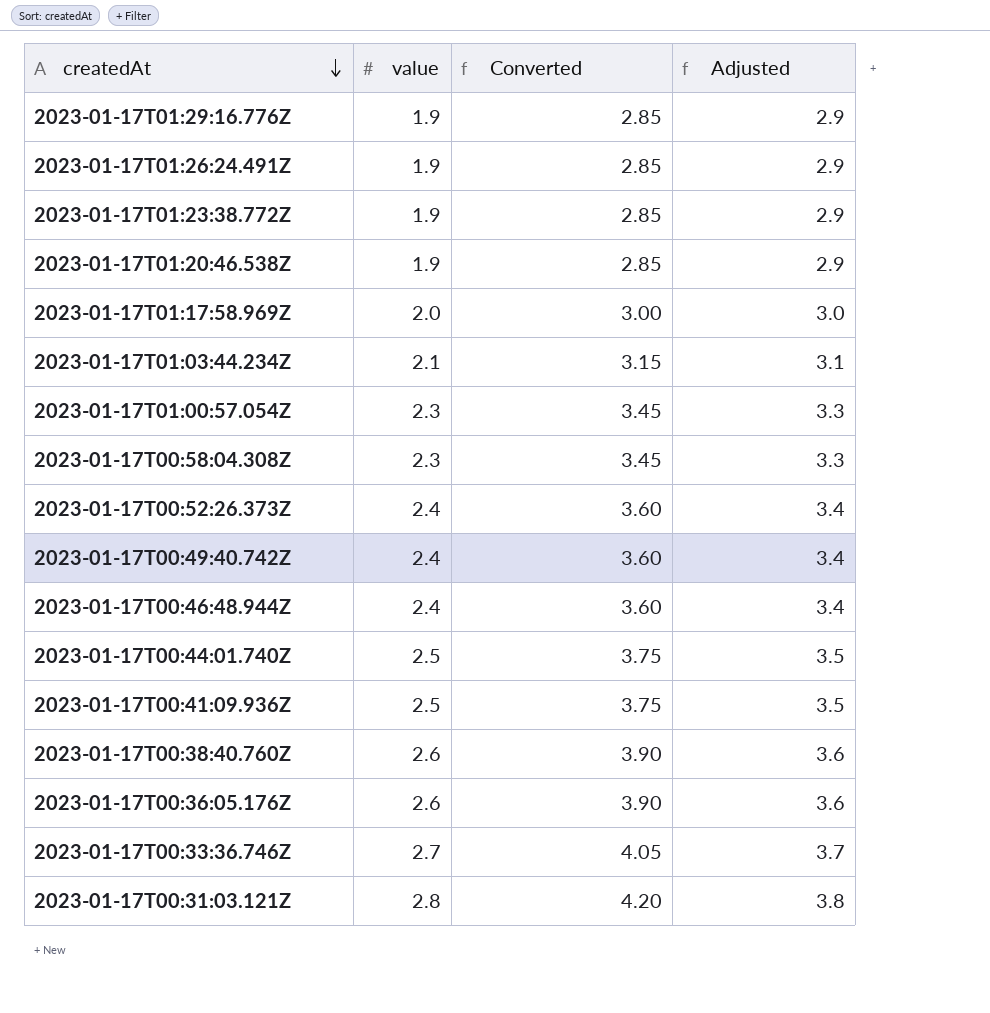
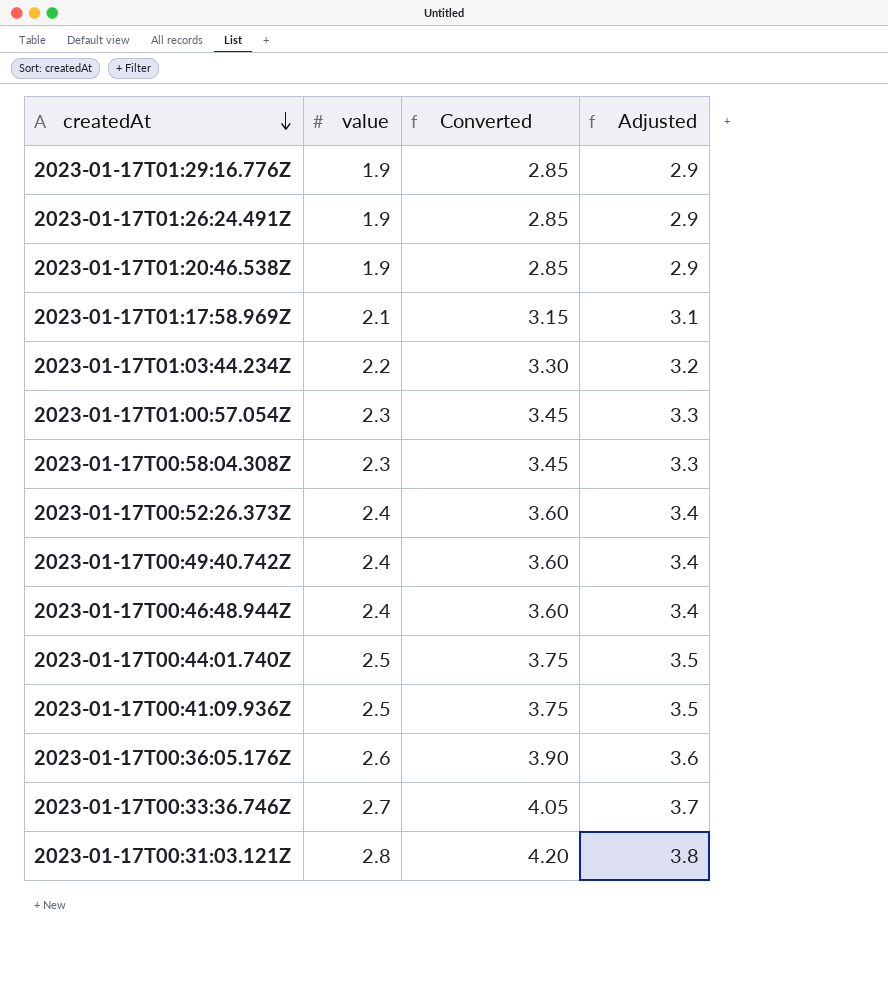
row 2023-01-17T01:23:38.772Z: 1.9 | 2.85 | 2.9 -> none
row 2023-01-17T00:38:40.760Z: 2.6 | 3.90 | 3.6 -> none
2023-01-17T01:17:58.969Z | value: 2.0 -> 2.1
2023-01-17T01:17:58.969Z | Converted: 3.00 -> 3.15
2023-01-17T01:17:58.969Z | Adjusted: 3.0 -> 3.1
2023-01-17T01:03:44.234Z | value: 2.1 -> 2.2
2023-01-17T01:03:44.234Z | Converted: 3.15 -> 3.30
2023-01-17T01:03:44.234Z | Adjusted: 3.1 -> 3.2

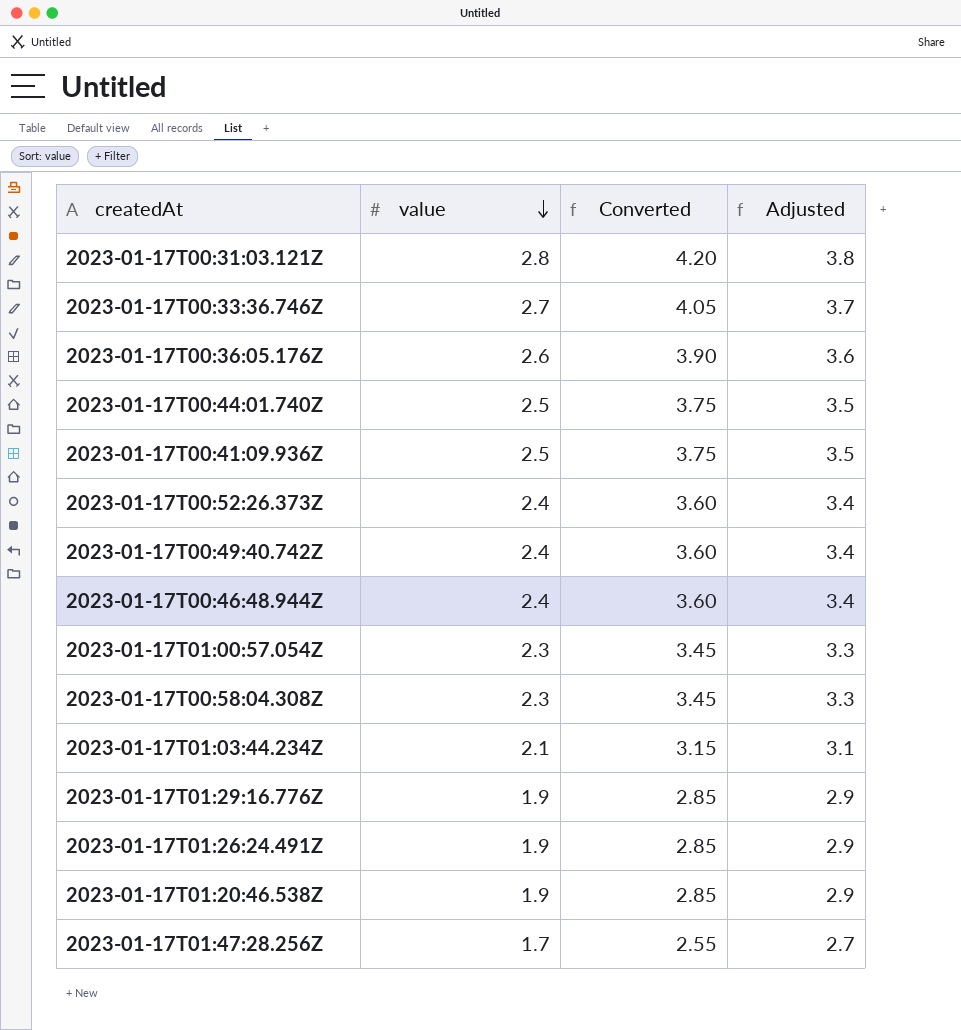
row order: createdAt descending -> value descending
row 2023-01-17T01:17:58.969Z: 2.1 | 3.15 | 3.1 -> none
2023-01-17T01:03:44.234Z | value: 2.2 -> 2.1
2023-01-17T01:03:44.234Z | Converted: 3.30 -> 3.15
2023-01-17T01:03:44.234Z | Adjusted: 3.2 -> 3.1
row 2023-01-17T01:47:28.256Z: none -> 1.7 | 2.55 | 2.7

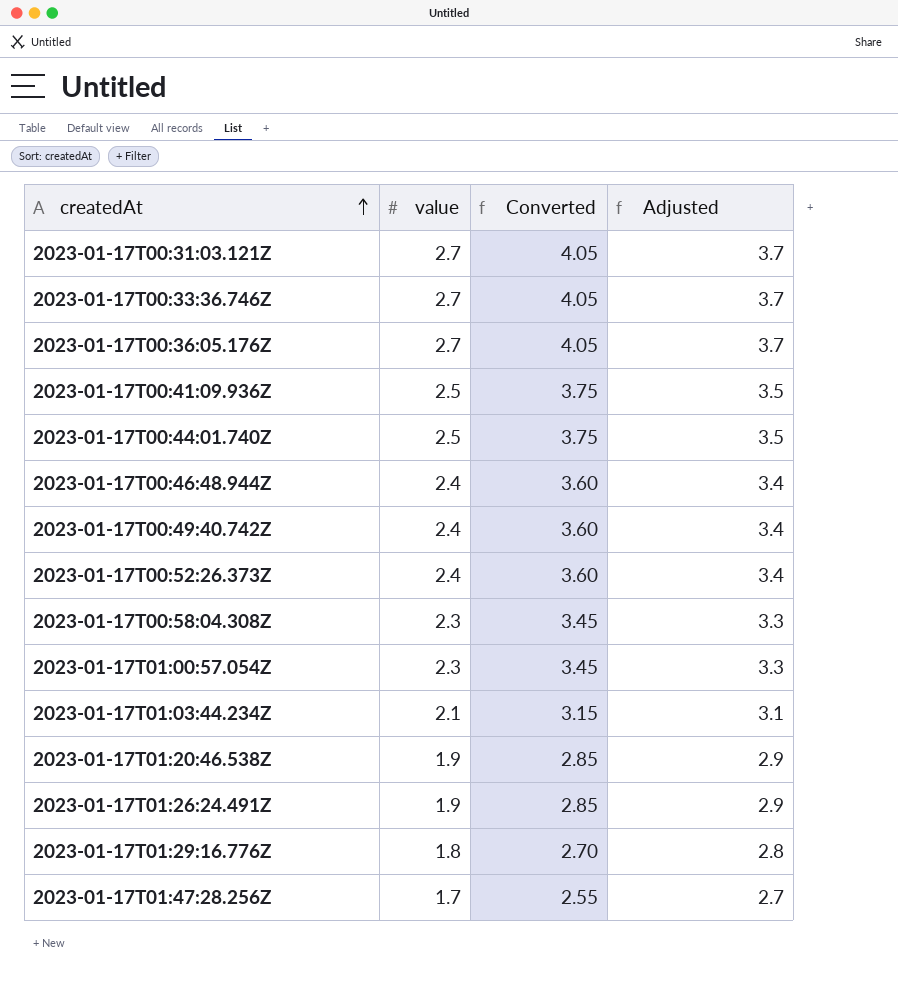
row order: value descending -> createdAt ascending
2023-01-17T00:31:03.121Z | value: 2.8 -> 2.7
2023-01-17T00:31:03.121Z | Converted: 4.20 -> 4.05
2023-01-17T00:31:03.121Z | Adjusted: 3.8 -> 3.7
2023-01-17T00:36:05.176Z | value: 2.6 -> 2.7
2023-01-17T00:36:05.176Z | Converted: 3.90 -> 4.05
2023-01-17T00:36:05.176Z | Adjusted: 3.6 -> 3.7
2023-01-17T01:29:16.776Z | value: 1.9 -> 1.8
2023-01-17T01:29:16.776Z | Converted: 2.85 -> 2.70
2023-01-17T01:29:16.776Z | Adjusted: 2.9 -> 2.8

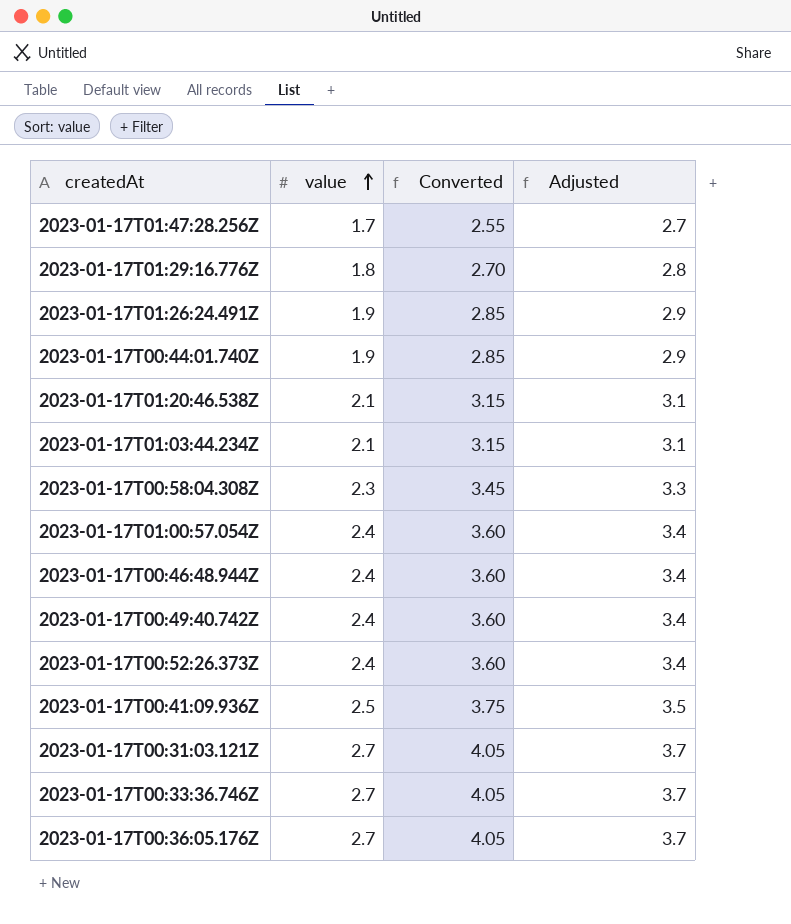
row order: createdAt ascending -> value ascending
2023-01-17T00:44:01.740Z | value: 2.5 -> 1.9
2023-01-17T00:44:01.740Z | Converted: 3.75 -> 2.85
2023-01-17T00:44:01.740Z | Adjusted: 3.5 -> 2.9
2023-01-17T01:20:46.538Z | value: 1.9 -> 2.1
2023-01-17T01:20:46.538Z | Converted: 2.85 -> 3.15
2023-01-17T01:20:46.538Z | Adjusted: 2.9 -> 3.1
2023-01-17T01:00:57.054Z | value: 2.3 -> 2.4
2023-01-17T01:00:57.054Z | Converted: 3.45 -> 3.60
2023-01-17T01:00:57.054Z | Adjusted: 3.3 -> 3.4

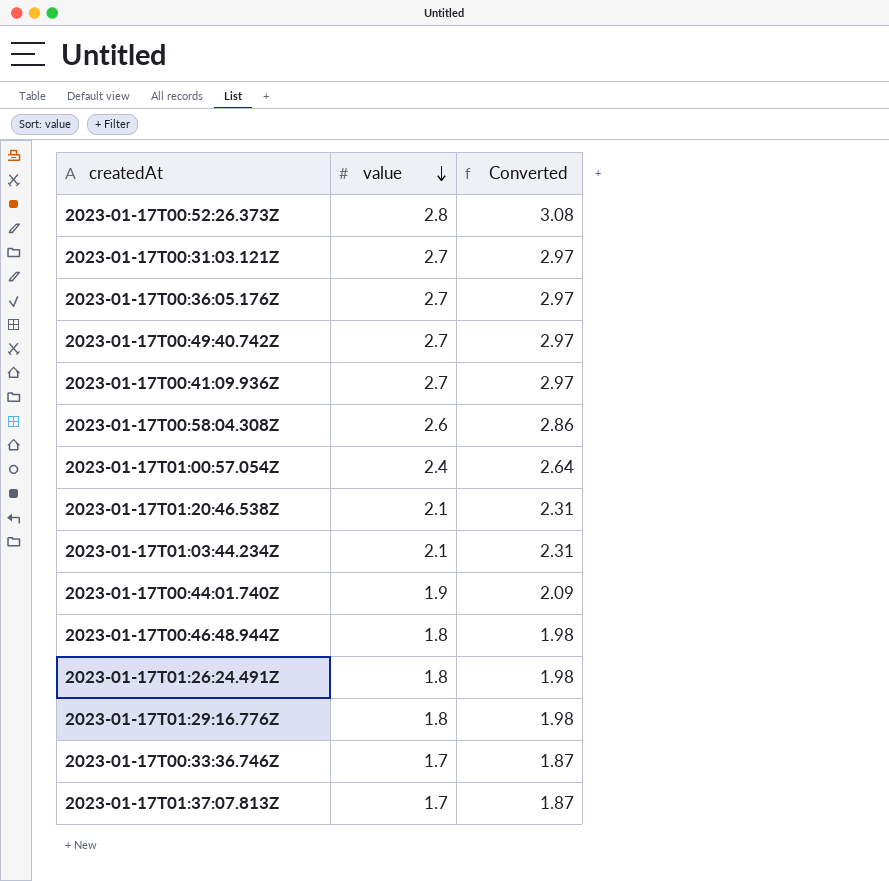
row order: value ascending -> value descending
column Adjusted | formula: [value] + 1 -> none
column Converted | formula: [value] * 1.5 -> [value] * 1.1
row 2023-01-17T01:47:28.256Z: 1.7 | 2.55 | 2.7 -> none
2023-01-17T00:52:26.373Z | value: 2.4 -> 2.8
2023-01-17T00:49:40.742Z | value: 2.4 -> 2.7
2023-01-17T00:41:09.936Z | value: 2.5 -> 2.7
2023-01-17T00:58:04.308Z | value: 2.3 -> 2.6
2023-01-17T00:46:48.944Z | value: 2.4 -> 1.8
2023-01-17T01:26:24.491Z | value: 1.9 -> 1.8
2023-01-17T00:33:36.746Z | value: 2.7 -> 1.7
row 2023-01-17T01:37:07.813Z: none -> 1.7 | 1.87

